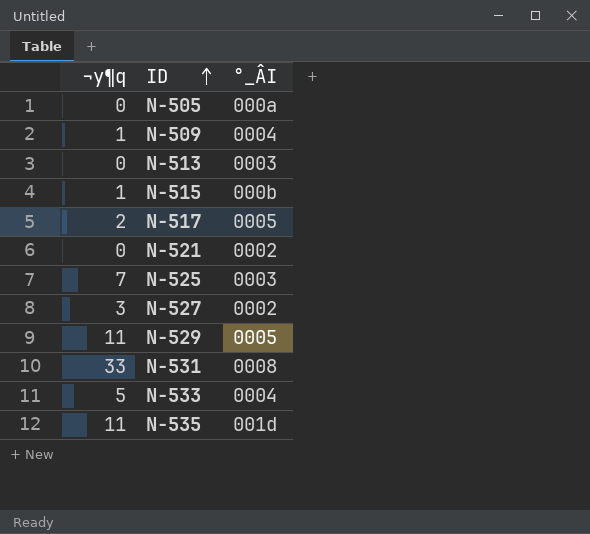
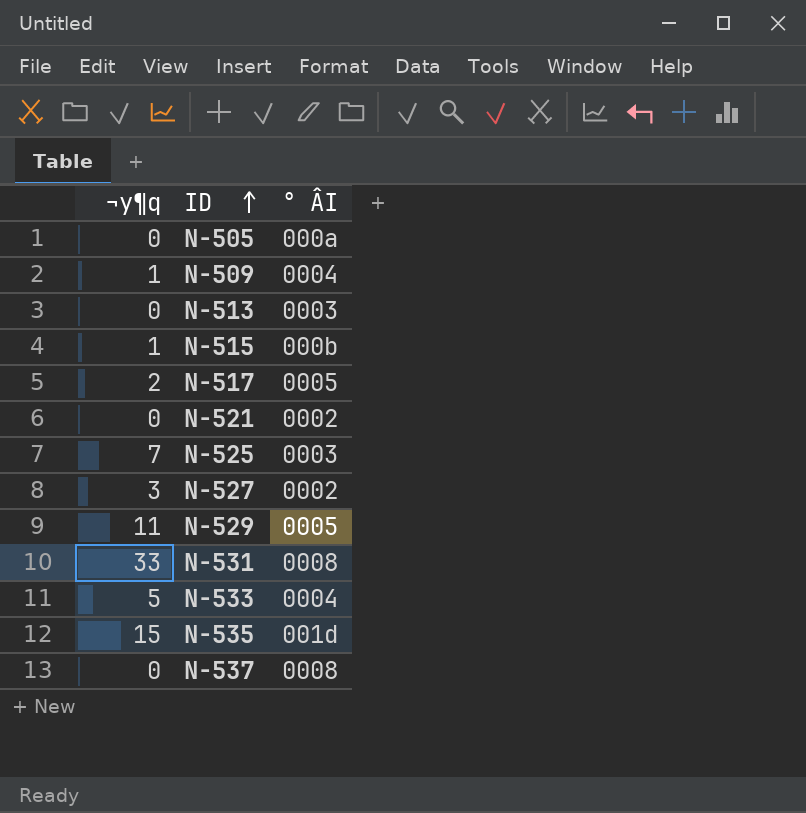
column name: °_ÂI -> ° ÂI
N-535 | ¬y¶q: 11 -> 15
row N-537: none -> 0 | 0008

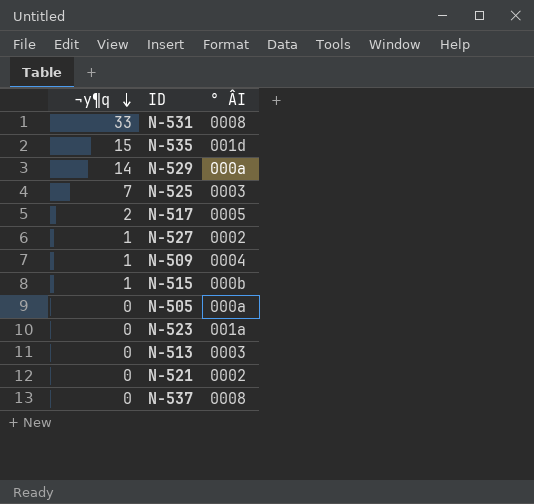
row order: ID ascending -> ¬y¶q descending
row N-533: 5 | 0004 -> none
N-529 | ¬y¶q: 11 -> 14
N-529 | ° ÂI: 0005 -> 000a
N-527 | ¬y¶q: 3 -> 1
row N-523: none -> 0 | 001a

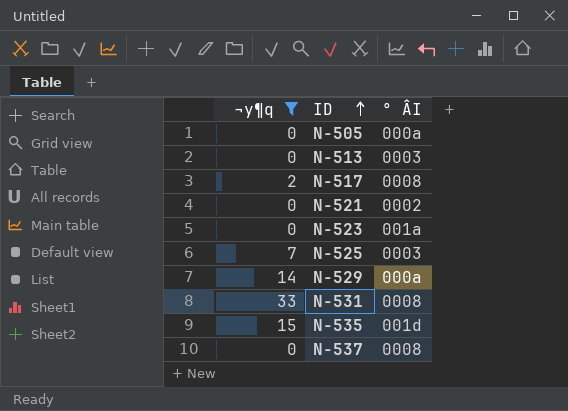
filter: none -> ¬y¶q != 1
row order: ¬y¶q descending -> ID ascending
N-517 | ° ÂI: 0005 -> 0008

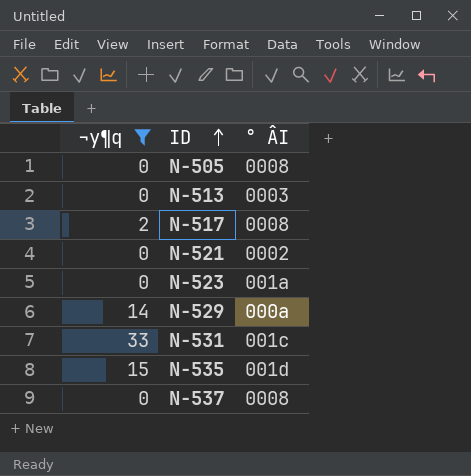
row N-525: 7 | 0003 -> none
N-505 | ° ÂI: 000a -> 0008
N-531 | ° ÂI: 0008 -> 001c

